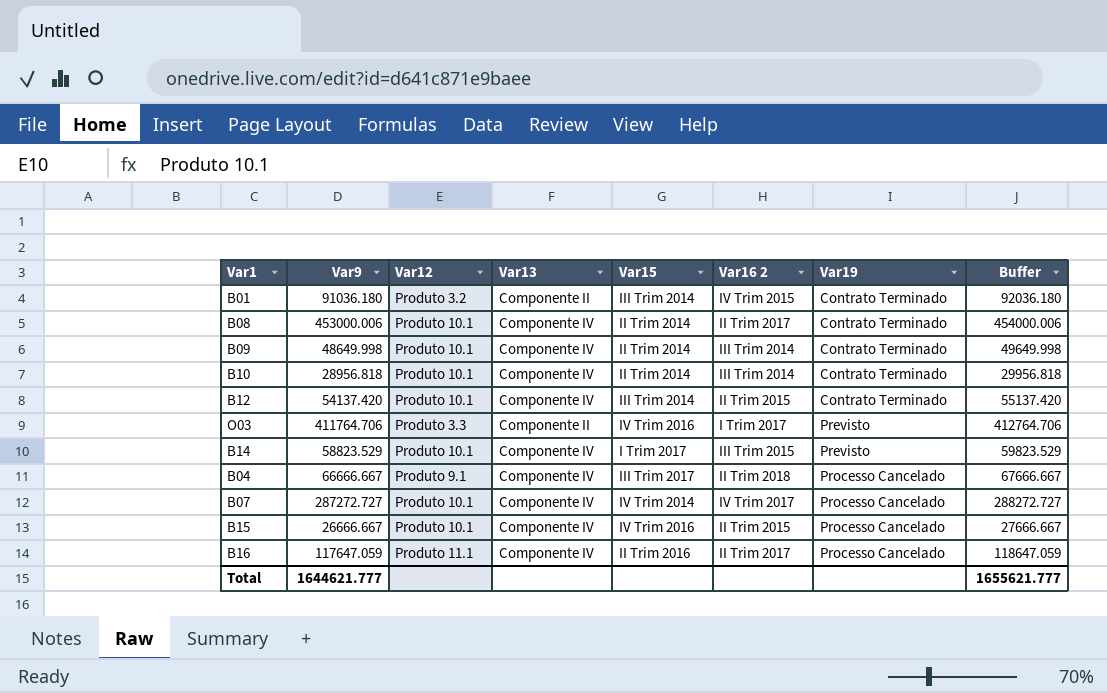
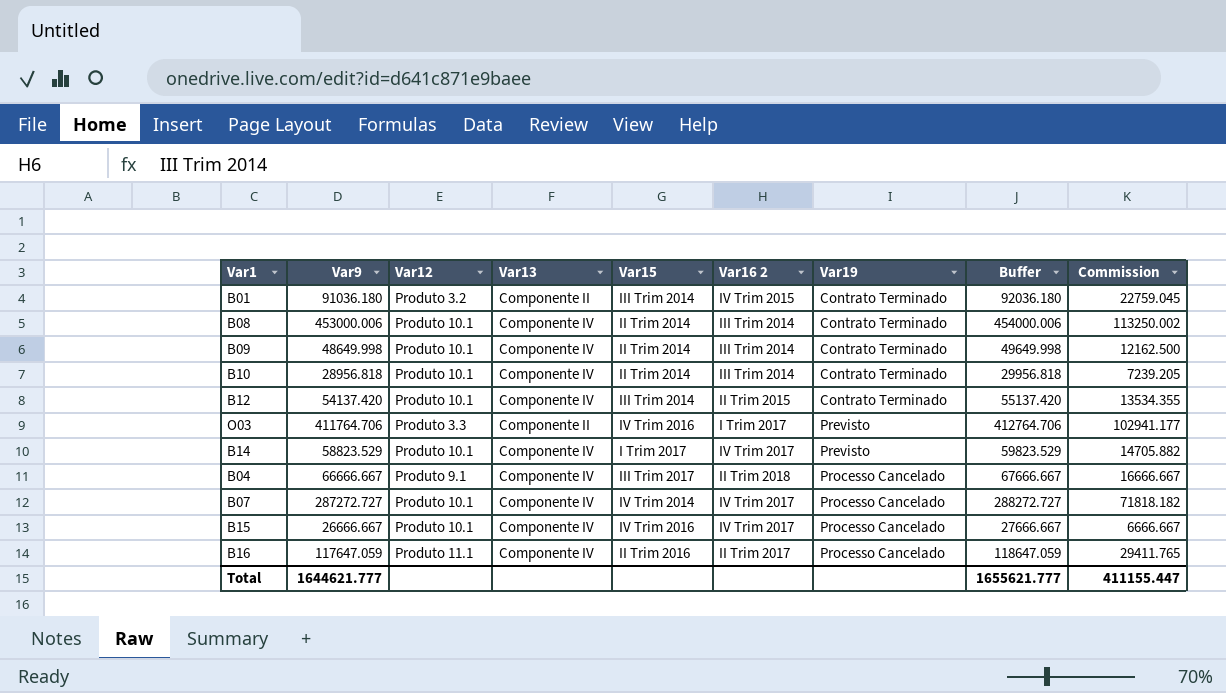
column Commission | formula: none -> [Var9] * 0.25
B08 | Var16 2: II Trim 2017 -> III Trim 2014
B14 | Var16 2: III Trim 2015 -> IV Trim 2017
B15 | Var16 2: II Trim 2015 -> IV Trim 2017

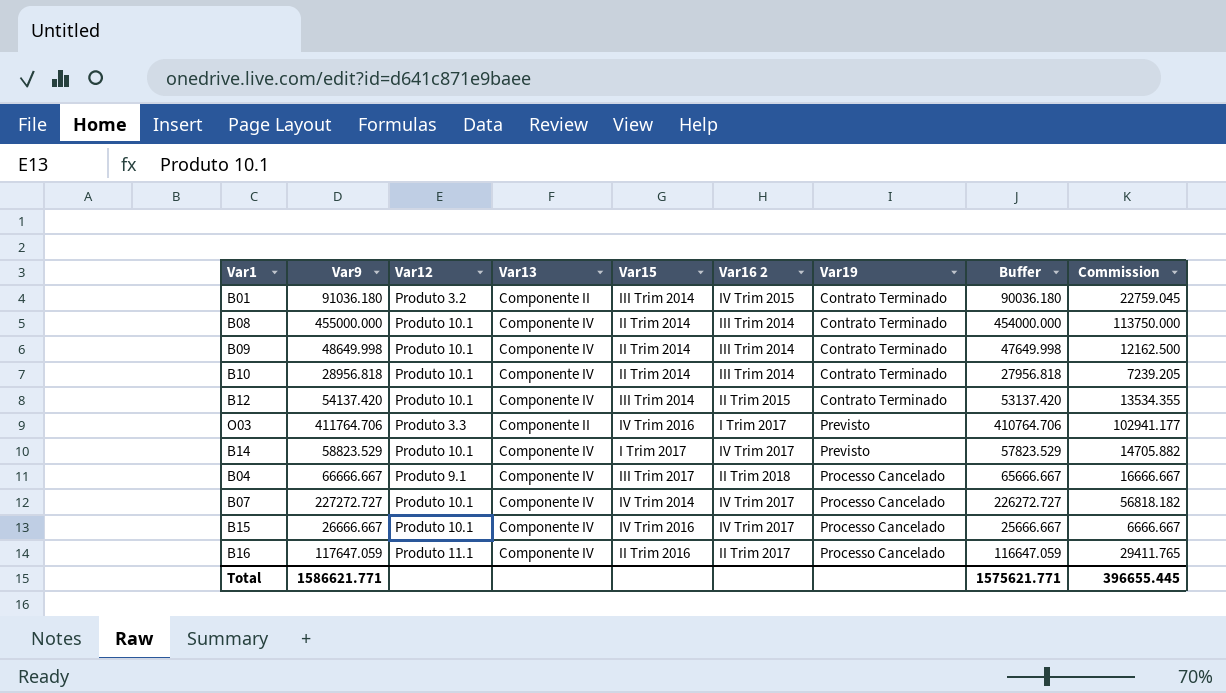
column Buffer | formula: [Var9] + 1000 -> [Var9] - 1000
B08 | Var9: 453000.006 -> 455000.000
B08 | Commission: 113250.002 -> 113750.000
B07 | Var9: 287272.727 -> 227272.727
B07 | Commission: 71818.182 -> 56818.182
Total | Var9: 1644621.777 -> 1586621.771
Total | Buffer: 1655621.777 -> 1575621.771
Total | Commission: 411155.447 -> 396655.445

